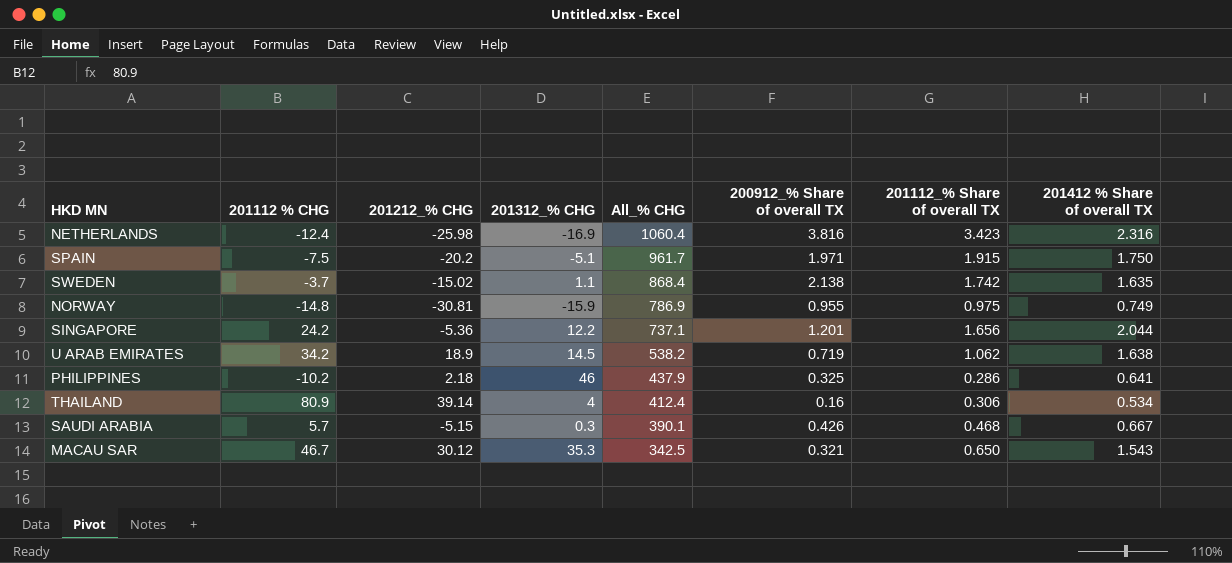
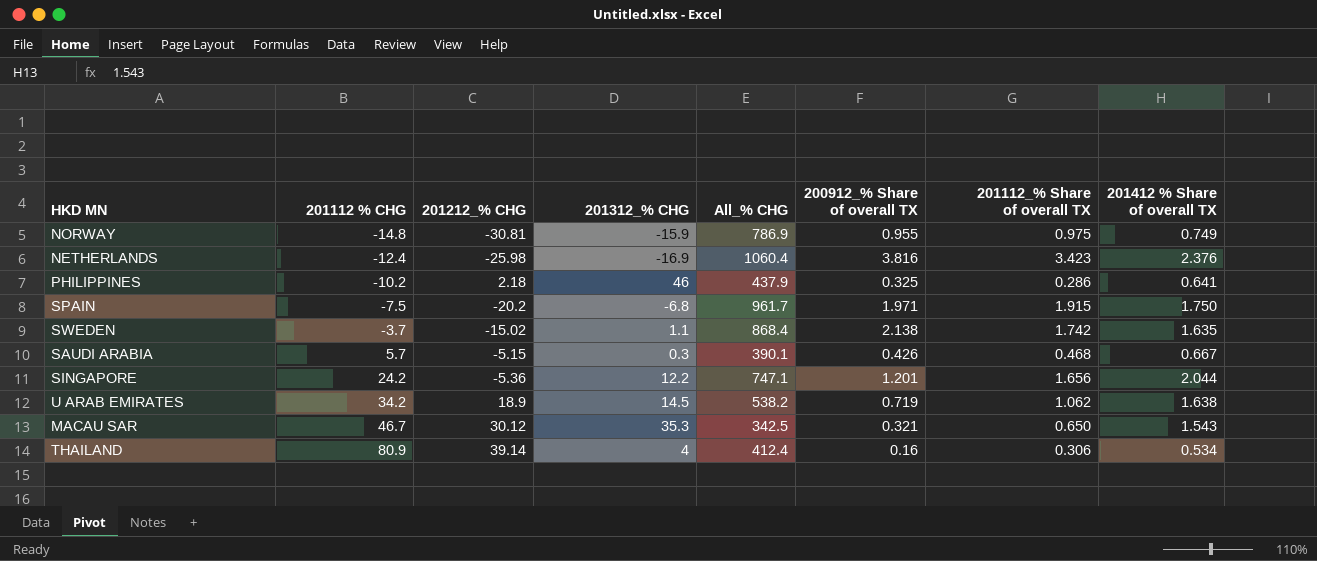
row order: All_% CHG descending -> 201112 % CHG ascending
NETHERLANDS | 201412 % Share of overall TX: 2.316 -> 2.376
SPAIN | 201312_% CHG: -5.1 -> -6.8
SINGAPORE | All_% CHG: 737.1 -> 747.1

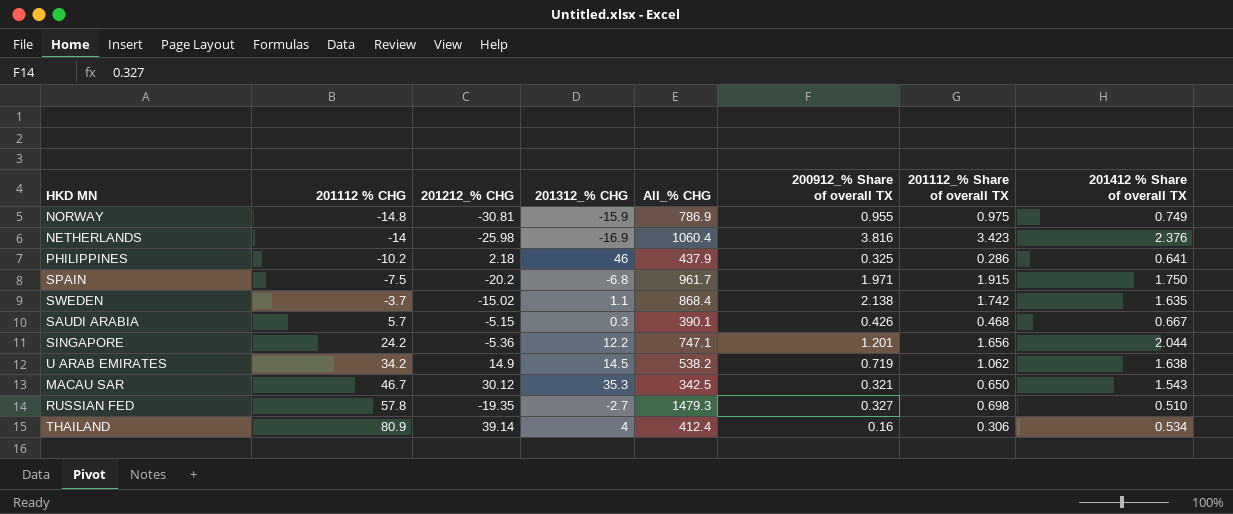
NETHERLANDS | 201112 % CHG: -12.4 -> -14
U ARAB EMIRATES | 201212_% CHG: 18.9 -> 14.9
row RUSSIAN FED: none -> 57.8 | -19.35 | -2.7 | 1479.3 | 0.327 | 0.698 | 0.510

